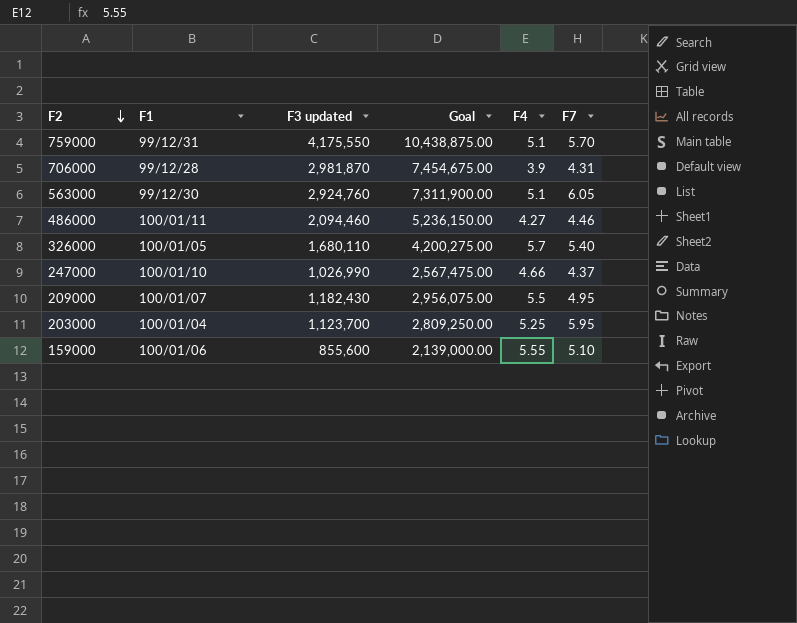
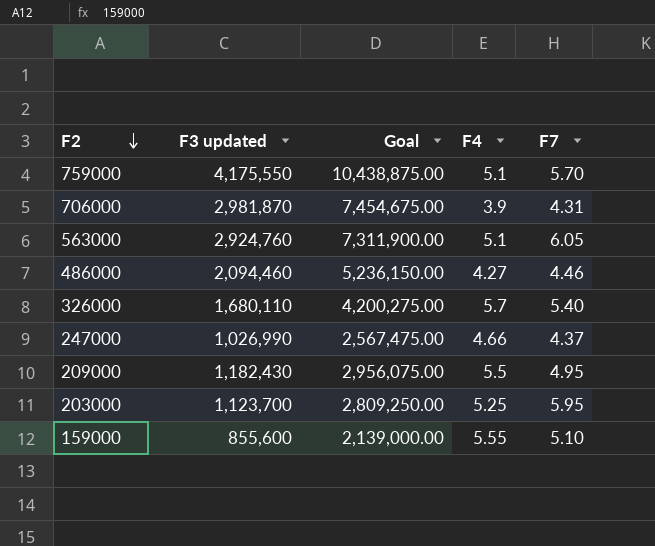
column F1 | position: 2 -> none

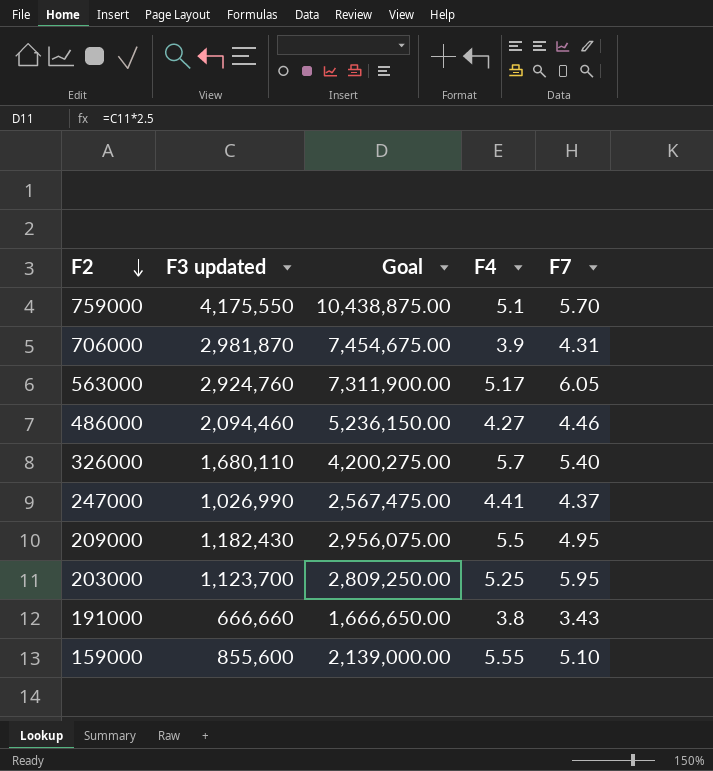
563000 | F4: 5.1 -> 5.17
247000 | F4: 4.66 -> 4.41
row 191000: none -> 666,660 | 1,666,650.00 | 3.8 | 3.43

